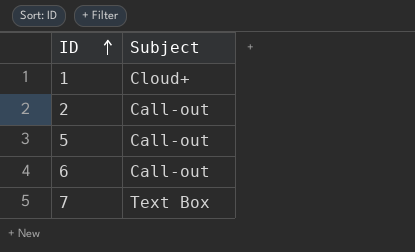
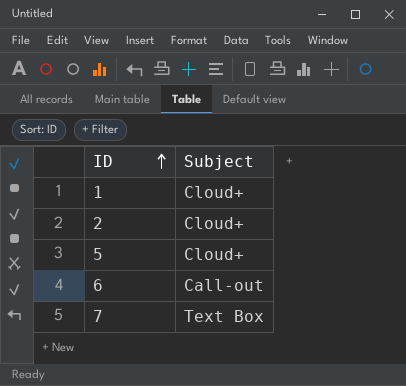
2 | Subject: Call-out -> Cloud+
5 | Subject: Call-out -> Cloud+

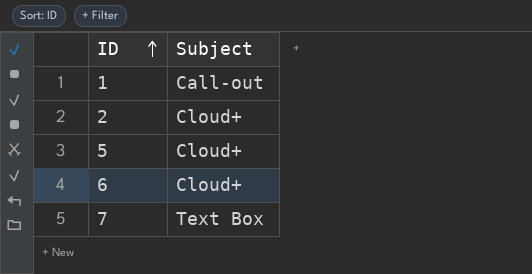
1 | Subject: Cloud+ -> Call-out
6 | Subject: Call-out -> Cloud+

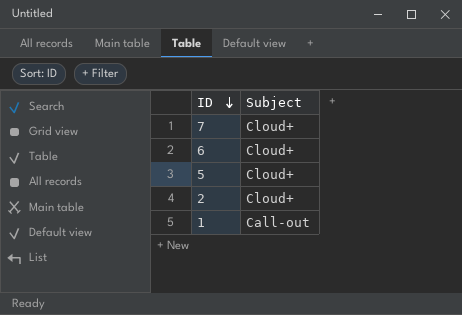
row order: ID ascending -> ID descending
7 | Subject: Text Box -> Cloud+

